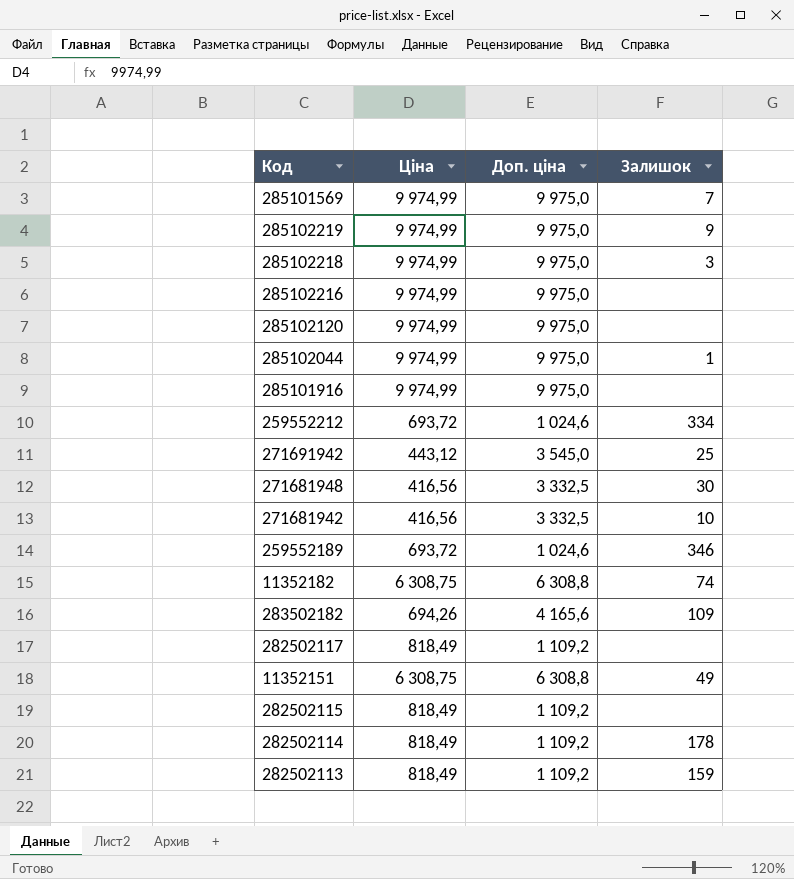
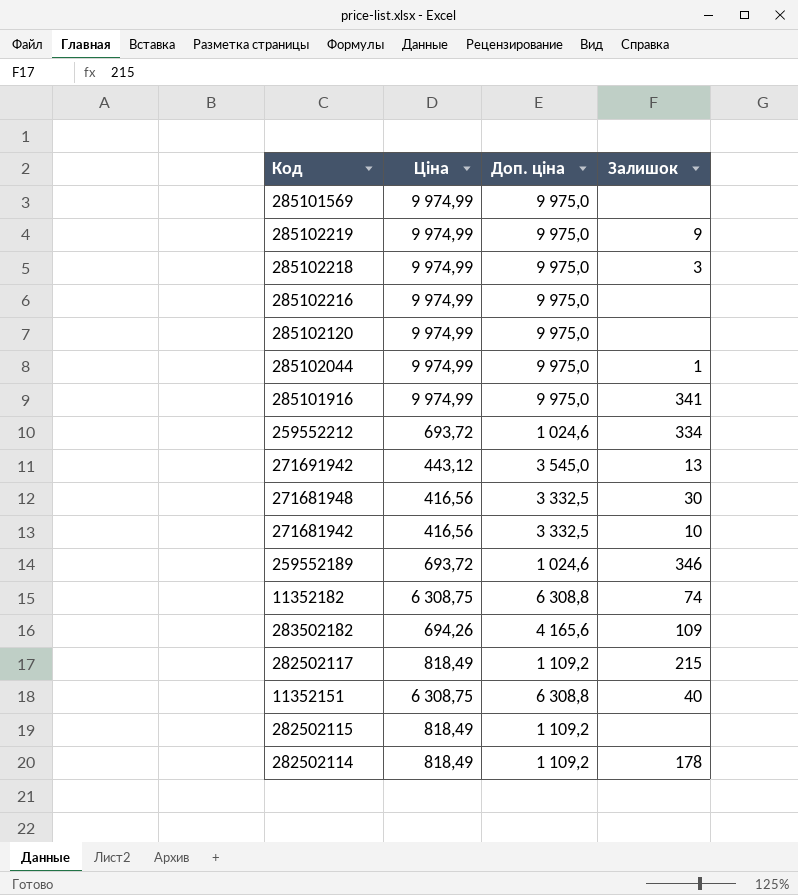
row 282502113: 818,49 | 1 109,2 | 159 -> none
285101569 | Залишок: 7 -> none
285101916 | Залишок: none -> 341
271691942 | Залишок: 25 -> 13
282502117 | Залишок: none -> 215
11352151 | Залишок: 49 -> 40

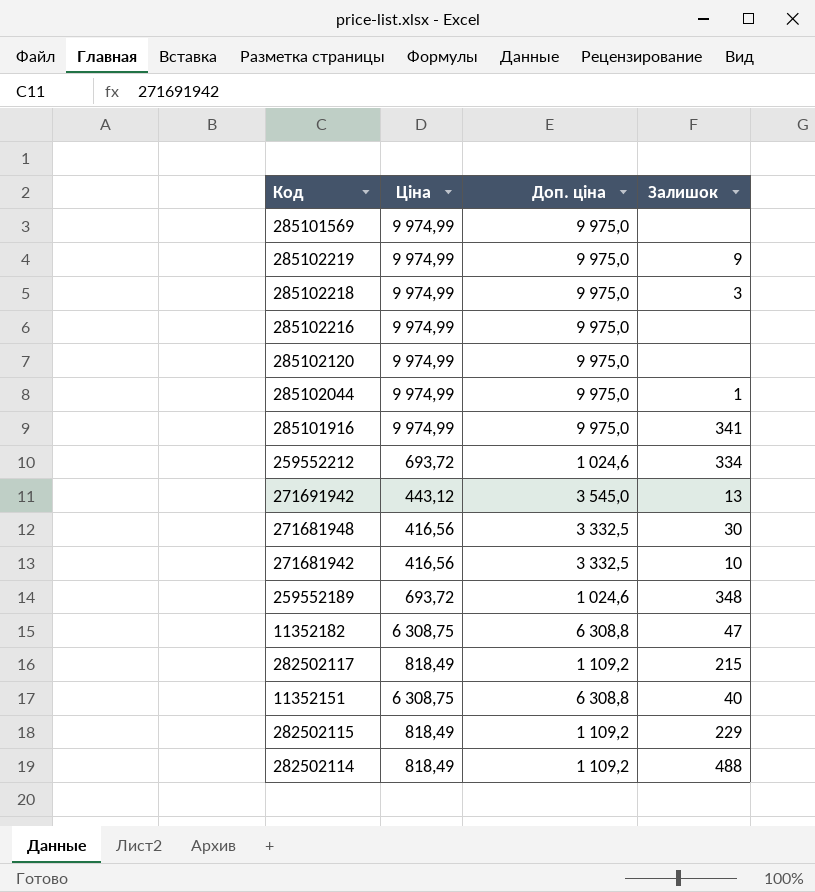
row 283502182: 694,26 | 4 165,6 | 109 -> none
259552189 | Залишок: 346 -> 348
11352182 | Залишок: 74 -> 47
282502115 | Залишок: none -> 229
282502114 | Залишок: 178 -> 488

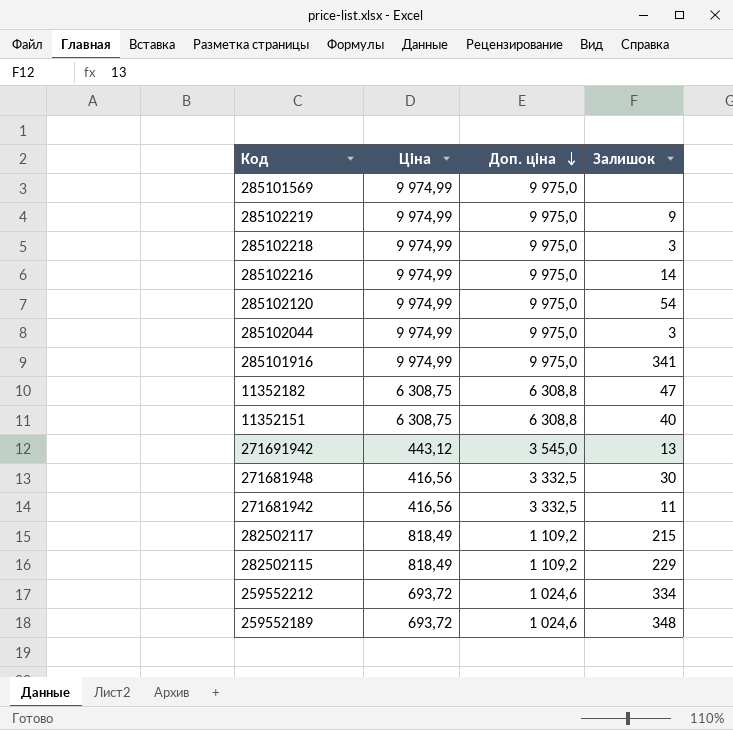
row order: none -> Доп. ціна descending
row 282502114: 818,49 | 1 109,2 | 488 -> none
285102216 | Залишок: none -> 14
285102120 | Залишок: none -> 54
285102044 | Залишок: 1 -> 3
271681942 | Залишок: 10 -> 11

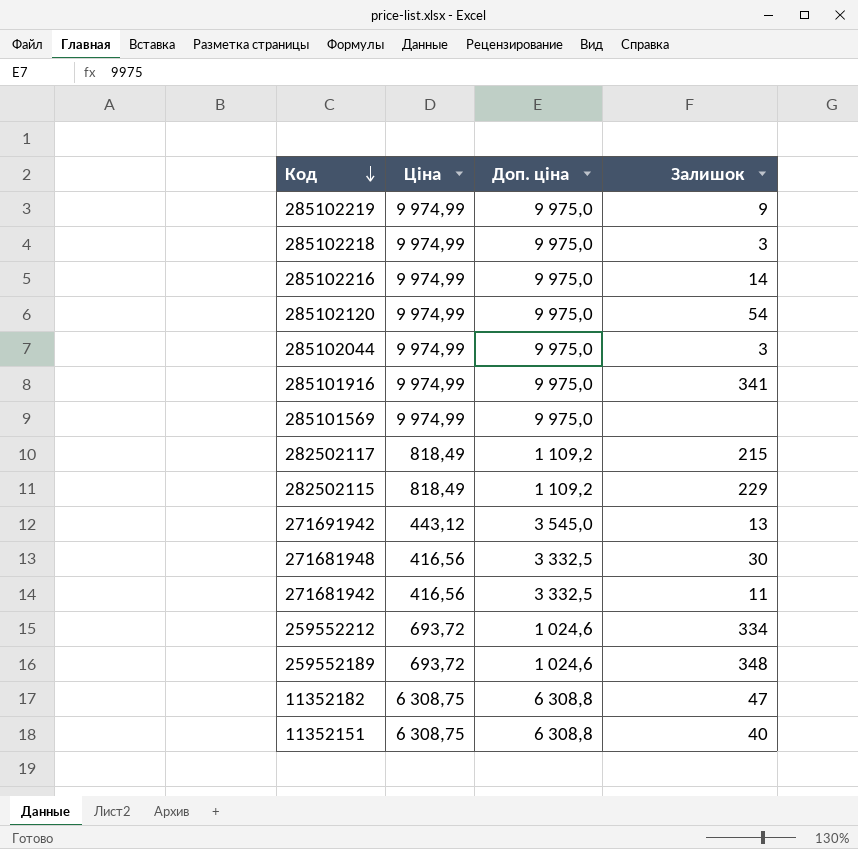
row order: Доп. ціна descending -> Код descending

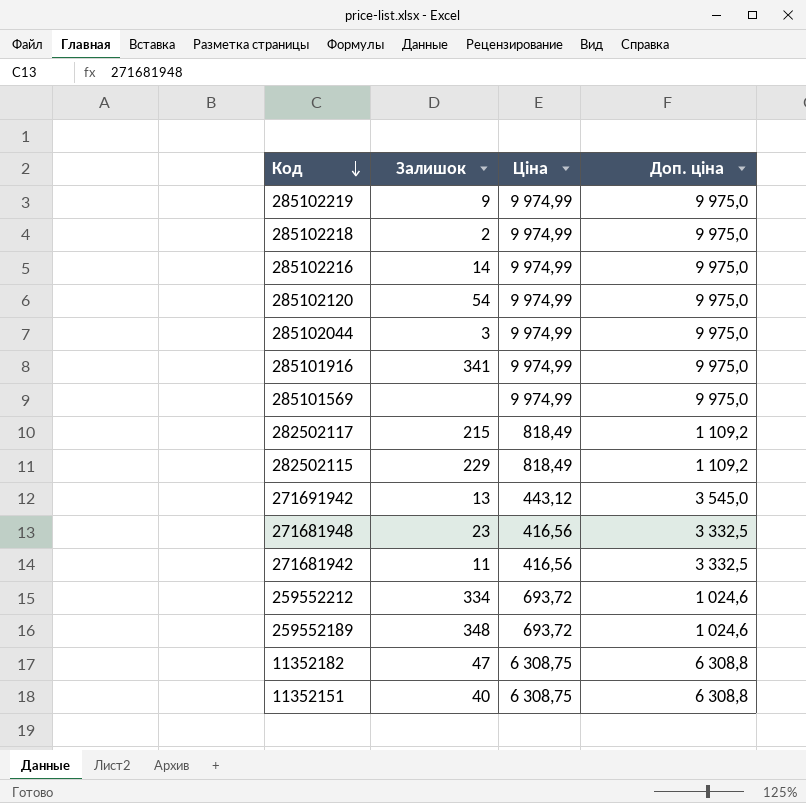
column Залишок | position: 4 -> 2
285102218 | Залишок: 3 -> 2
271681948 | Залишок: 30 -> 23

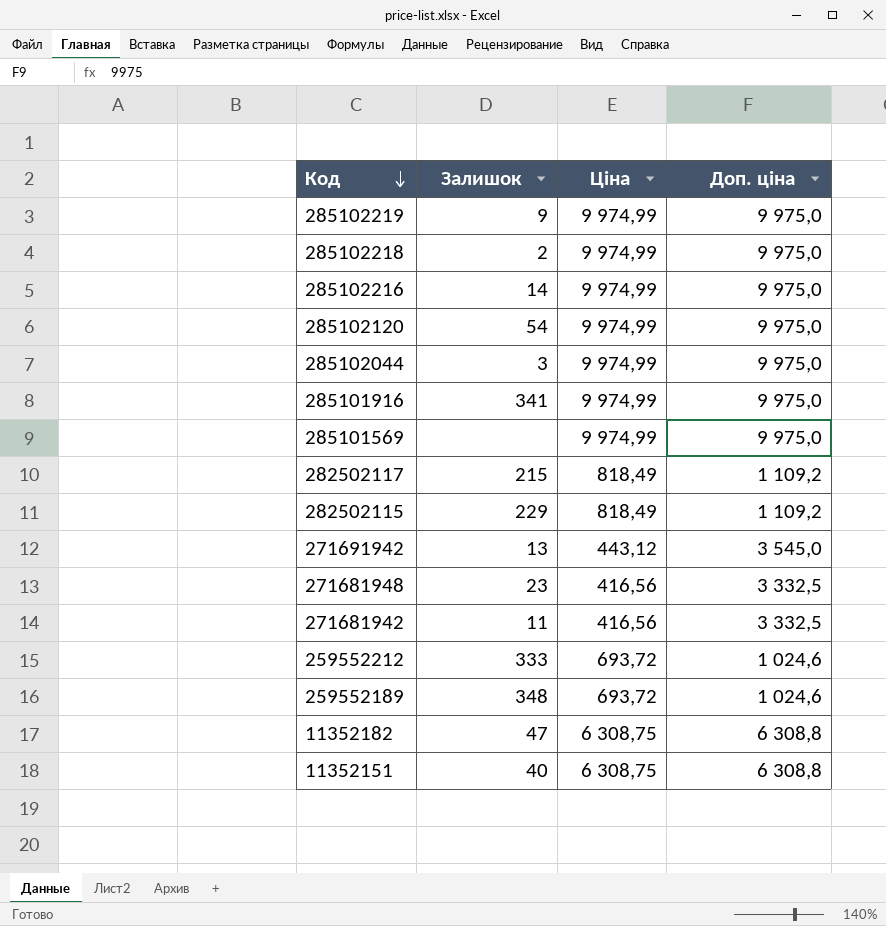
259552212 | Залишок: 334 -> 333

